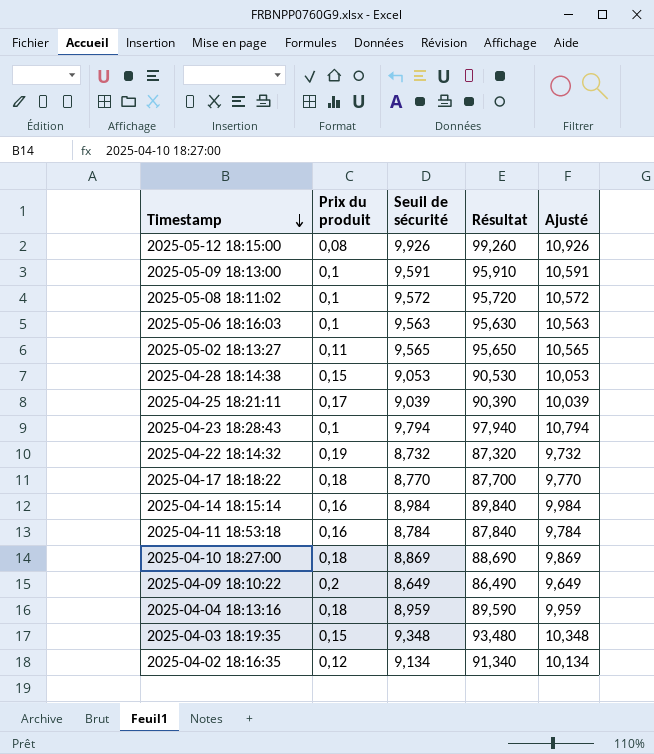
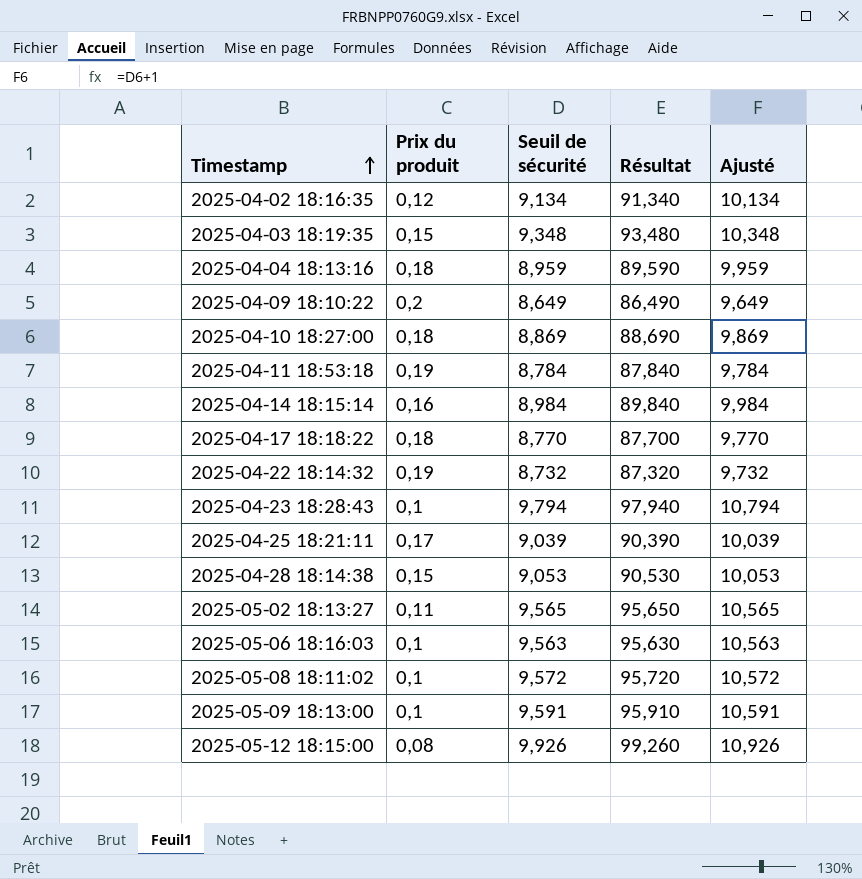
row order: Timestamp descending -> Timestamp ascending
2025-04-11 18:53:18 | Prix du produit: 0,16 -> 0,19

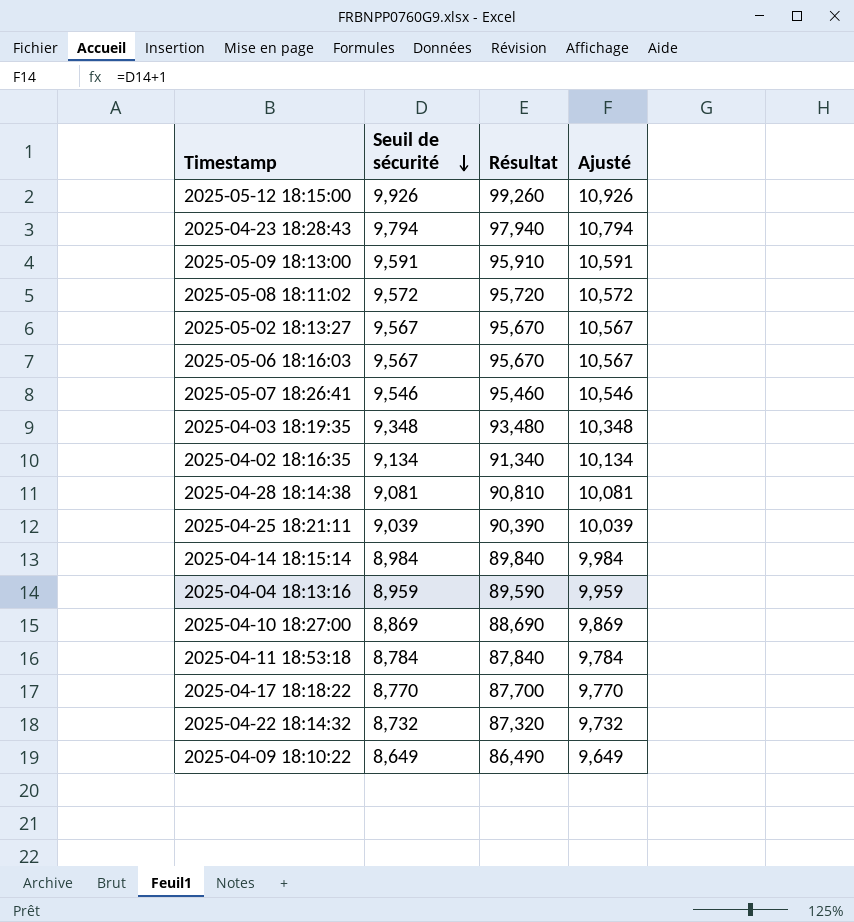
row order: Timestamp ascending -> Seuil de sécurité descending
column Prix du produit | position: 2 -> none
2025-05-02 18:13:27 | Seuil de sécurité: 9,565 -> 9,567
2025-05-02 18:13:27 | Résultat: 95,650 -> 95,670
2025-05-02 18:13:27 | Ajusté: 10,565 -> 10,567
2025-05-06 18:16:03 | Seuil de sécurité: 9,563 -> 9,567
2025-05-06 18:16:03 | Résultat: 95,630 -> 95,670
2025-05-06 18:16:03 | Ajusté: 10,563 -> 10,567
row 2025-05-07 18:26:41: none -> 9,546 | 95,460 | 10,546
2025-04-28 18:14:38 | Seuil de sécurité: 9,053 -> 9,081
2025-04-28 18:14:38 | Résultat: 90,530 -> 90,810
2025-04-28 18:14:38 | Ajusté: 10,053 -> 10,081

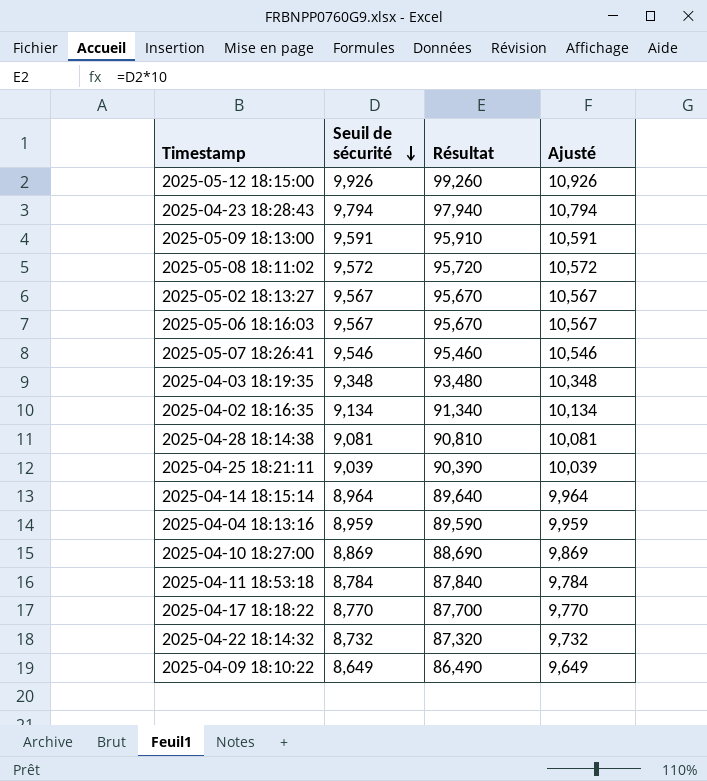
2025-04-14 18:15:14 | Seuil de sécurité: 8,984 -> 8,964
2025-04-14 18:15:14 | Résultat: 89,840 -> 89,640
2025-04-14 18:15:14 | Ajusté: 9,984 -> 9,964

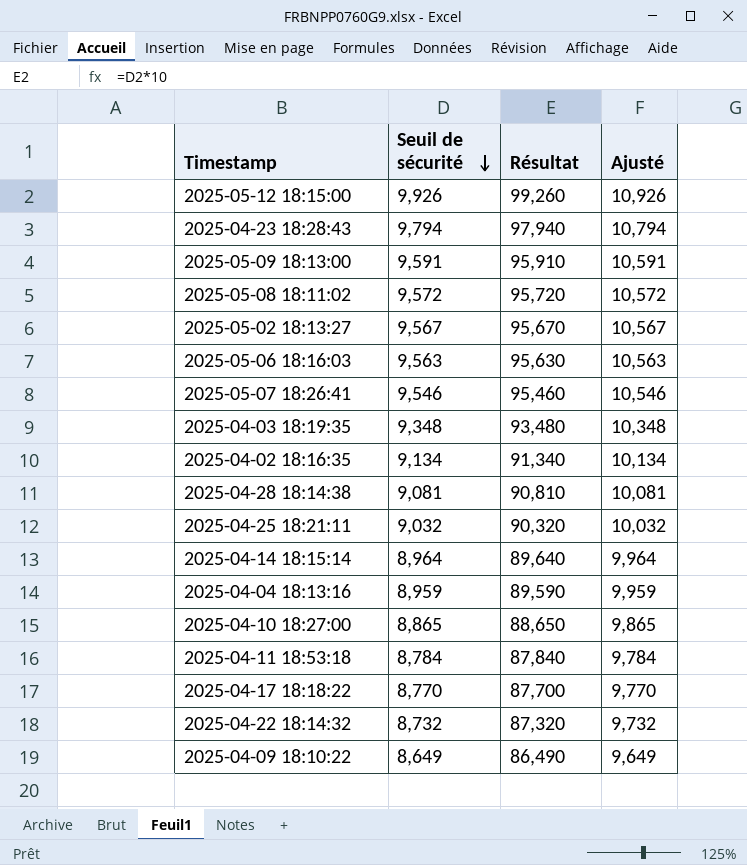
2025-05-06 18:16:03 | Seuil de sécurité: 9,567 -> 9,563
2025-05-06 18:16:03 | Résultat: 95,670 -> 95,630
2025-05-06 18:16:03 | Ajusté: 10,567 -> 10,563
2025-04-25 18:21:11 | Seuil de sécurité: 9,039 -> 9,032
2025-04-25 18:21:11 | Résultat: 90,390 -> 90,320
2025-04-25 18:21:11 | Ajusté: 10,039 -> 10,032
2025-04-10 18:27:00 | Seuil de sécurité: 8,869 -> 8,865
2025-04-10 18:27:00 | Résultat: 88,690 -> 88,650
2025-04-10 18:27:00 | Ajusté: 9,869 -> 9,865

